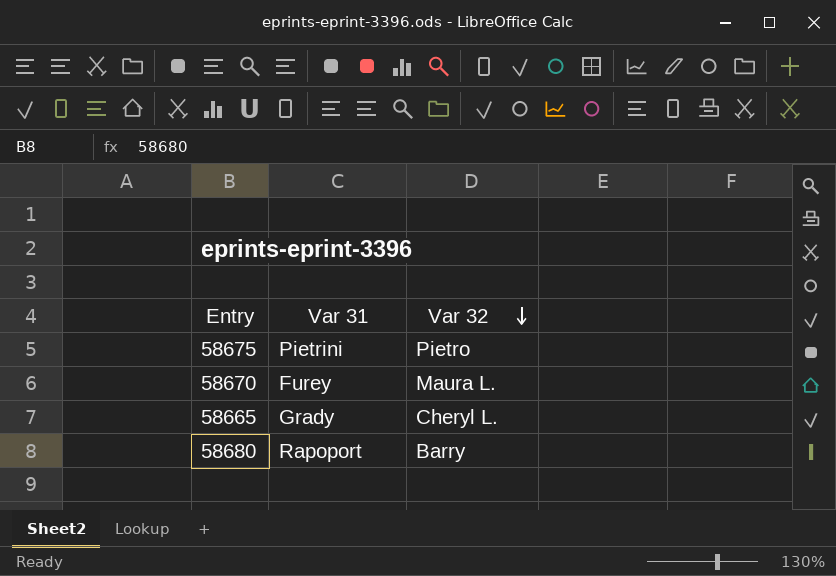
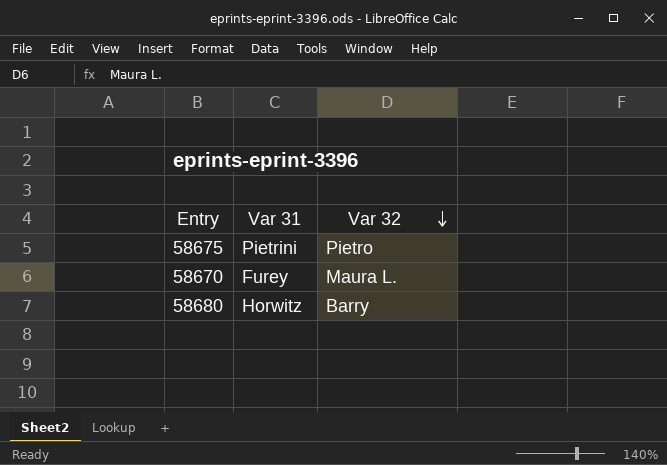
row 58665: Grady | Cheryl L. -> none
58680 | Var 31: Rapoport -> Horwitz

